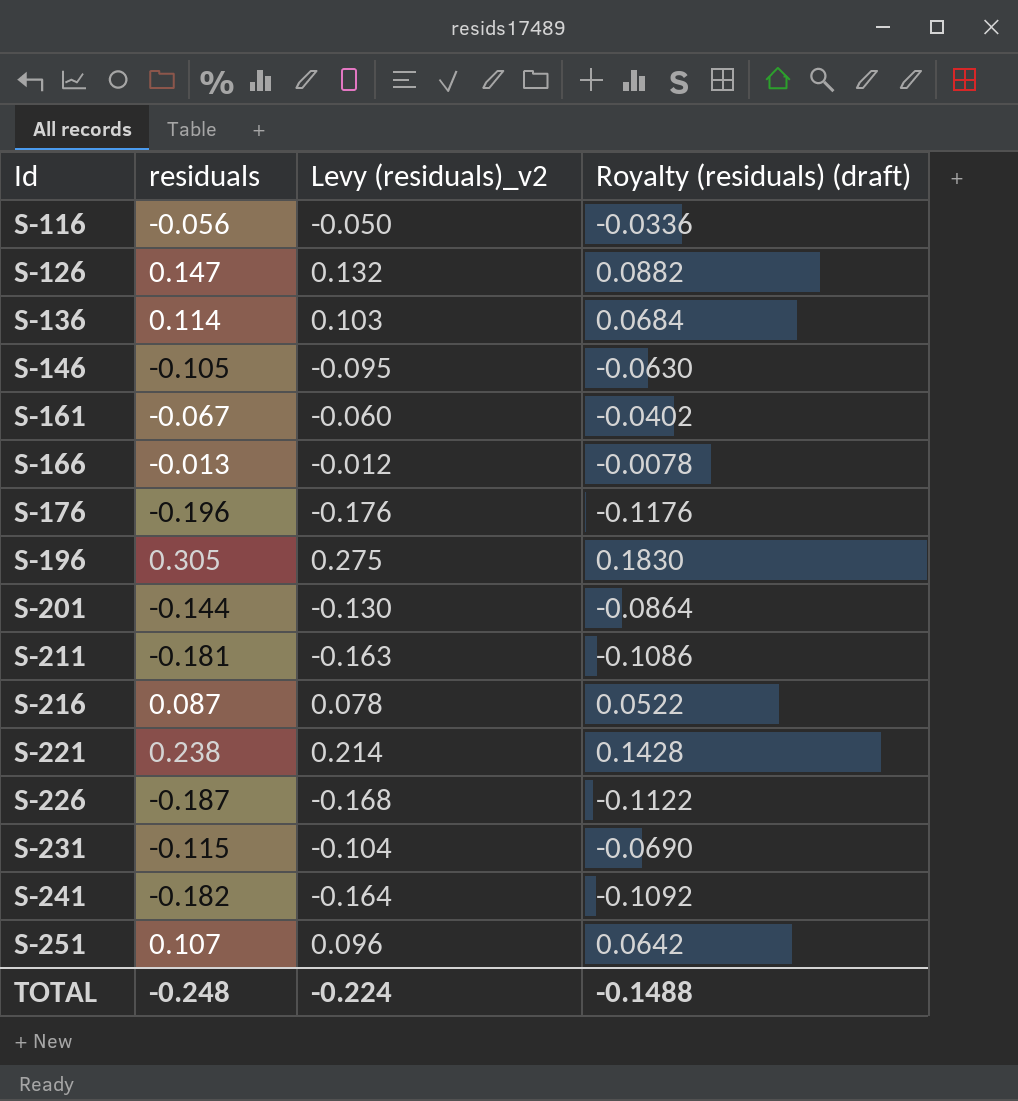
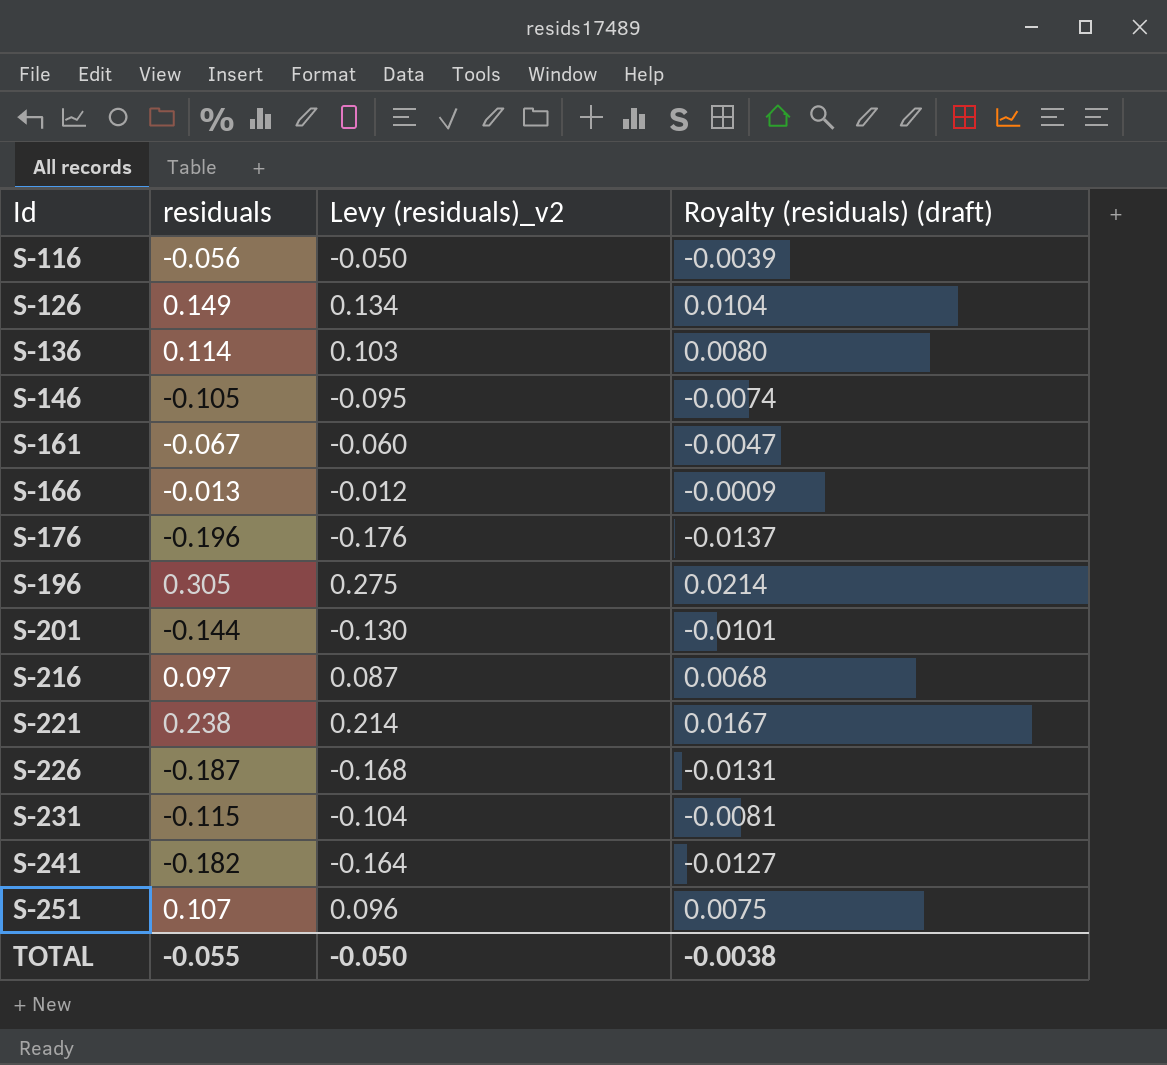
column Royalty (residuals) (draft) | formula: [residuals] * 0.6 -> [residuals] * 0.07
row S-211: -0.181 | -0.163 | -0.1086 -> none
S-126 | residuals: 0.147 -> 0.149
S-126 | Levy (residuals)_v2: 0.132 -> 0.134
S-216 | residuals: 0.087 -> 0.097
S-216 | Levy (residuals)_v2: 0.078 -> 0.087
TOTAL | residuals: -0.248 -> -0.055
TOTAL | Levy (residuals)_v2: -0.224 -> -0.050
TOTAL | Royalty (residuals) (draft): -0.1488 -> -0.0038

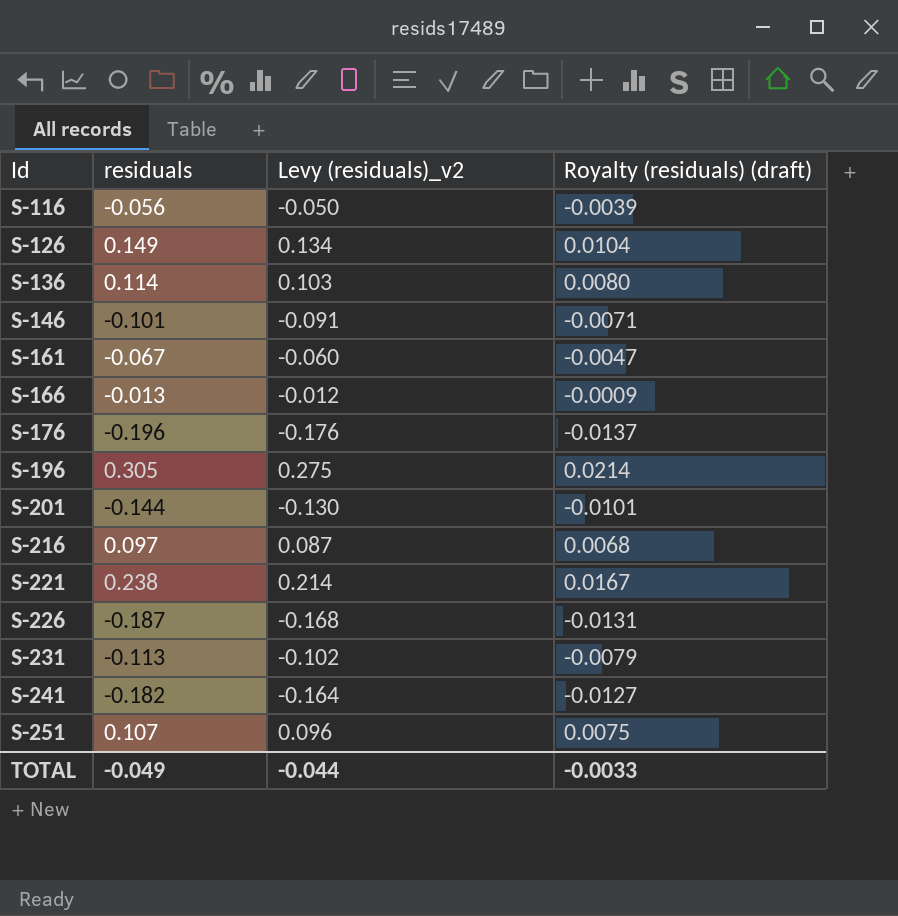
S-146 | residuals: -0.105 -> -0.101
S-146 | Levy (residuals)_v2: -0.095 -> -0.091
S-146 | Royalty (residuals) (draft): -0.0074 -> -0.0071
S-231 | residuals: -0.115 -> -0.113
S-231 | Levy (residuals)_v2: -0.104 -> -0.102
S-231 | Royalty (residuals) (draft): -0.0081 -> -0.0079
TOTAL | residuals: -0.055 -> -0.049
TOTAL | Levy (residuals)_v2: -0.050 -> -0.044
TOTAL | Royalty (residuals) (draft): -0.0038 -> -0.0033

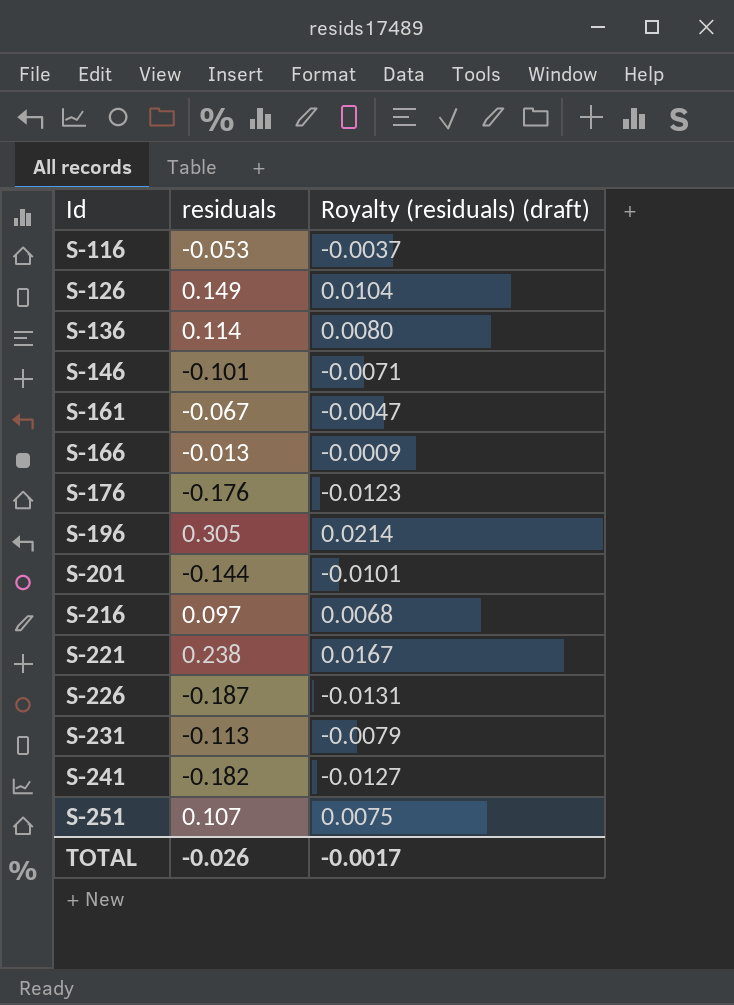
column Levy (residuals)_v2 | formula: [residuals] * 0.9 -> none
S-116 | residuals: -0.056 -> -0.053
S-116 | Royalty (residuals) (draft): -0.0039 -> -0.0037
S-176 | residuals: -0.196 -> -0.176
S-176 | Royalty (residuals) (draft): -0.0137 -> -0.0123
TOTAL | residuals: -0.049 -> -0.026
TOTAL | Royalty (residuals) (draft): -0.0033 -> -0.0017

